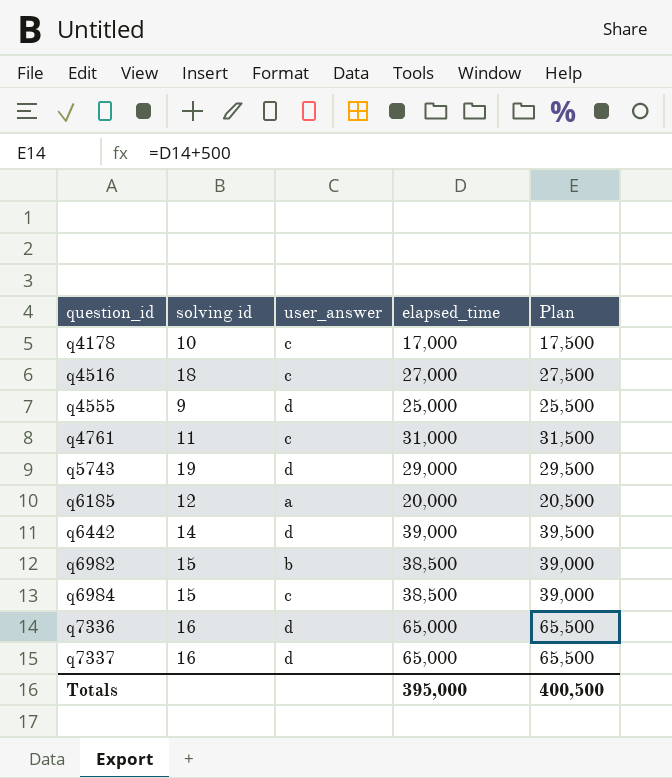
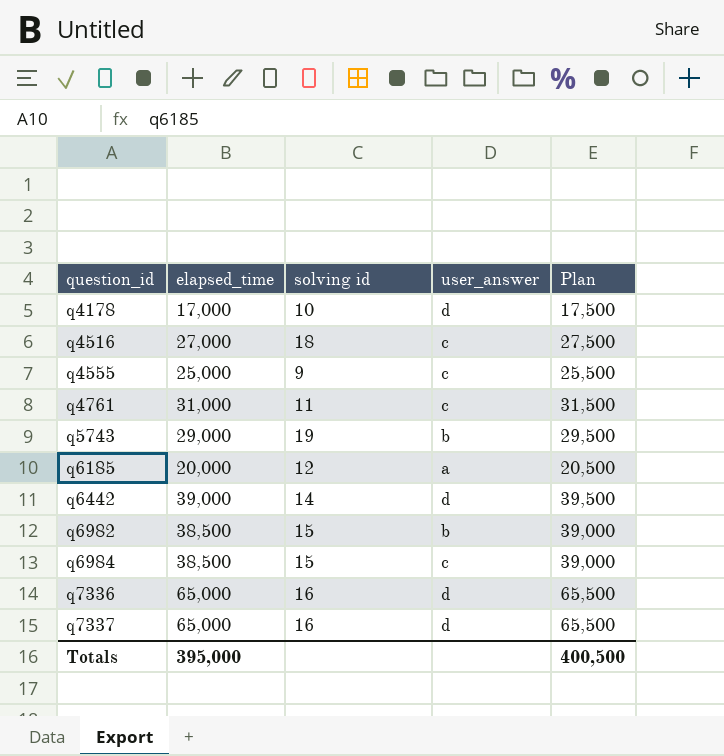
column elapsed_time | position: 4 -> 2
q4178 | user_answer: c -> d
q4555 | user_answer: d -> c
q5743 | user_answer: d -> b

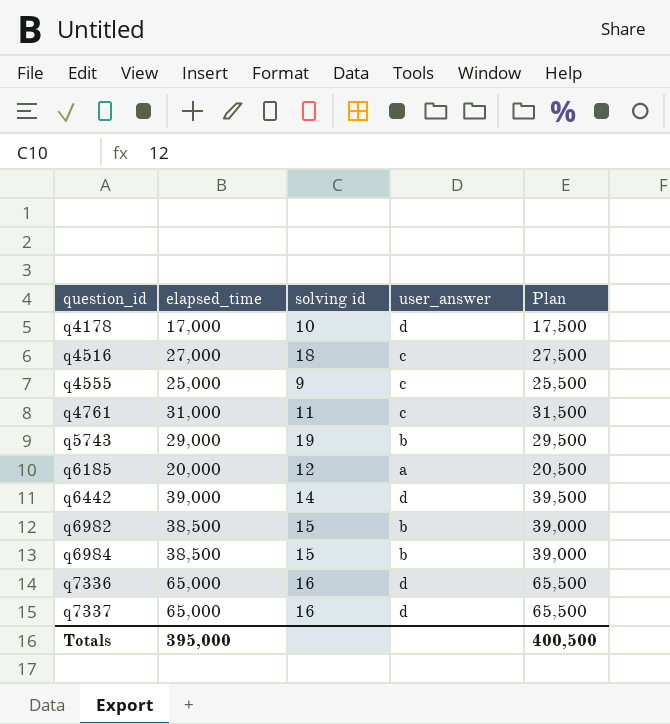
q6984 | user_answer: c -> b

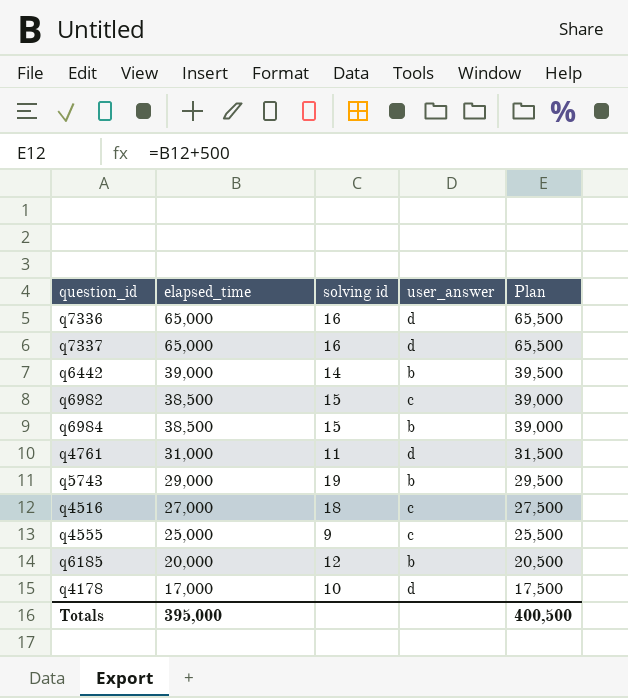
row order: question_id ascending -> elapsed_time descending
q6442 | user_answer: d -> b
q6982 | user_answer: b -> c
q4761 | user_answer: c -> d
q6185 | user_answer: a -> b

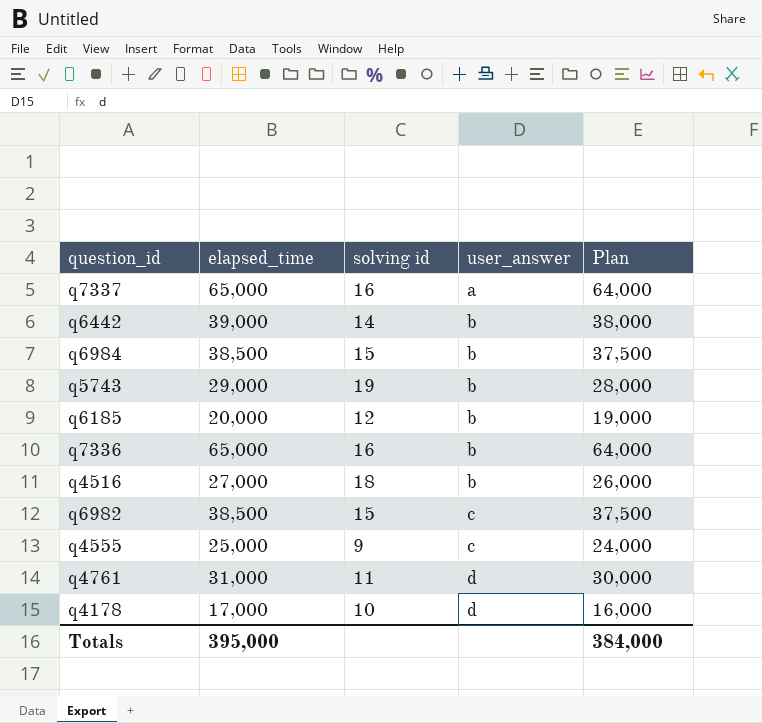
row order: elapsed_time descending -> user_answer ascending
column Plan | formula: [elapsed_time] + 500 -> [elapsed_time] - 1000
q7337 | user_answer: d -> a
q7336 | user_answer: d -> b
q4516 | user_answer: c -> b
Totals | Plan: 400,500 -> 384,000

